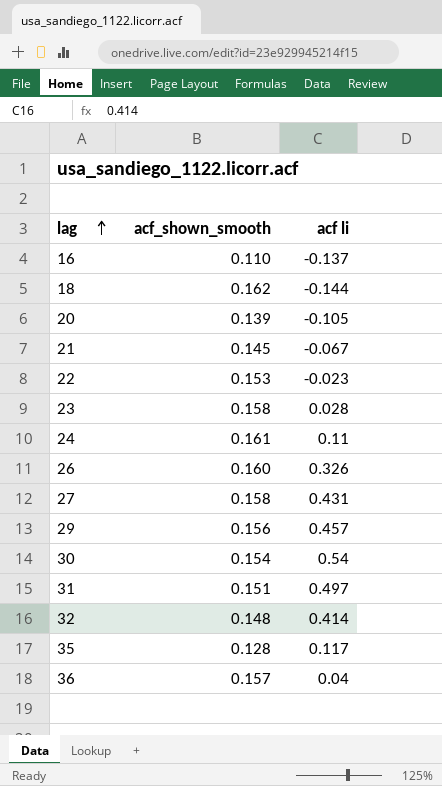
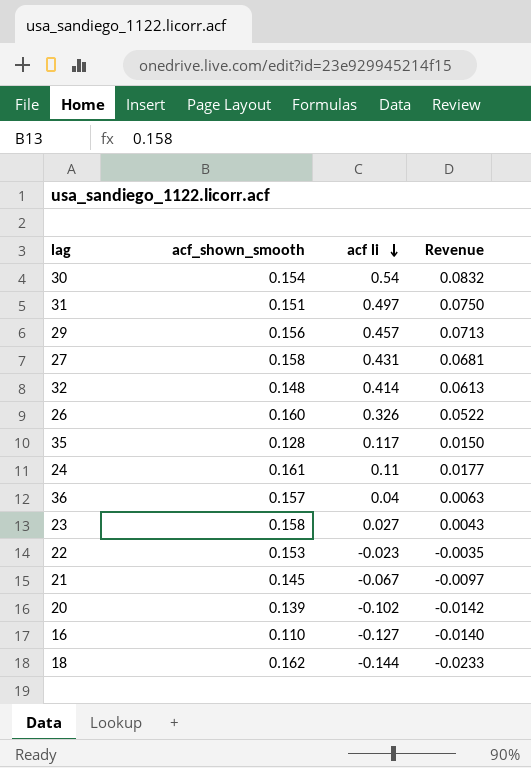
row order: lag ascending -> acf li descending
column Revenue | formula: none -> [acf_shown_smooth] * [acf li]
23 | acf li: 0.028 -> 0.027
20 | acf li: -0.105 -> -0.102
16 | acf li: -0.137 -> -0.127

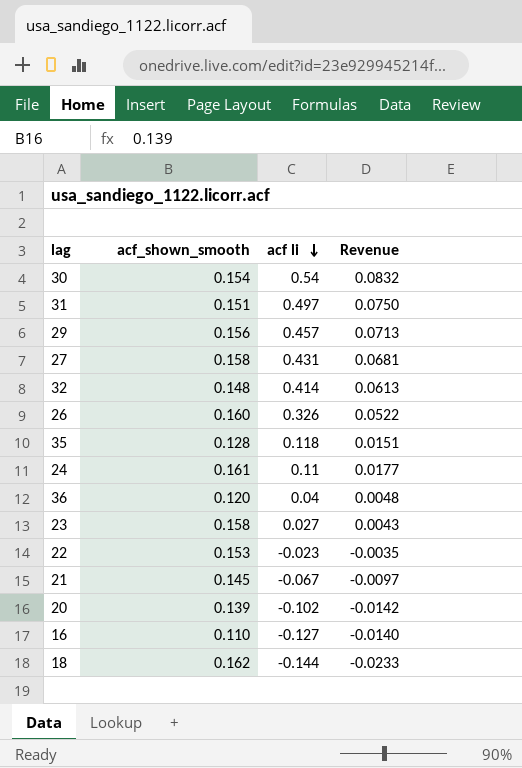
35 | acf li: 0.117 -> 0.118
35 | Revenue: 0.0150 -> 0.0151
36 | acf_shown_smooth: 0.157 -> 0.120
36 | Revenue: 0.0063 -> 0.0048

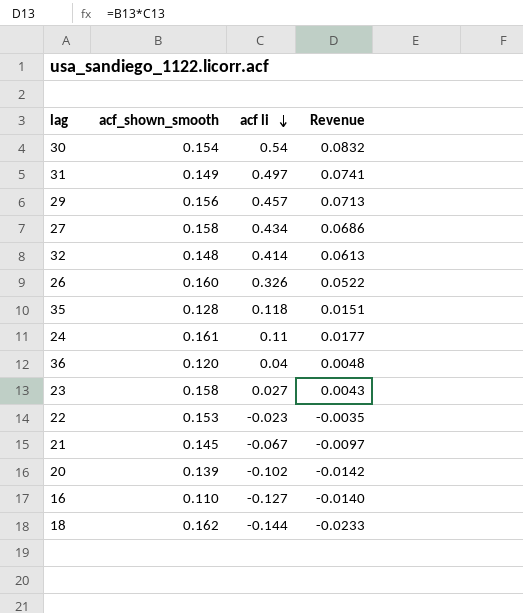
31 | acf_shown_smooth: 0.151 -> 0.149
31 | Revenue: 0.0750 -> 0.0741
27 | acf li: 0.431 -> 0.434
27 | Revenue: 0.0681 -> 0.0686

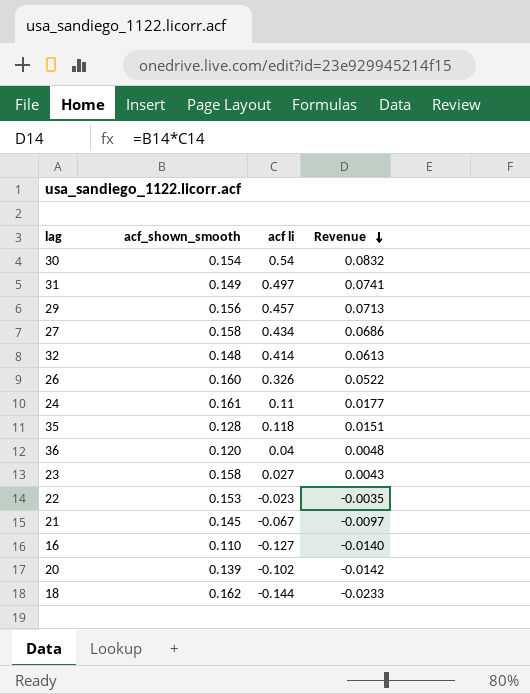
row order: acf li descending -> Revenue descending

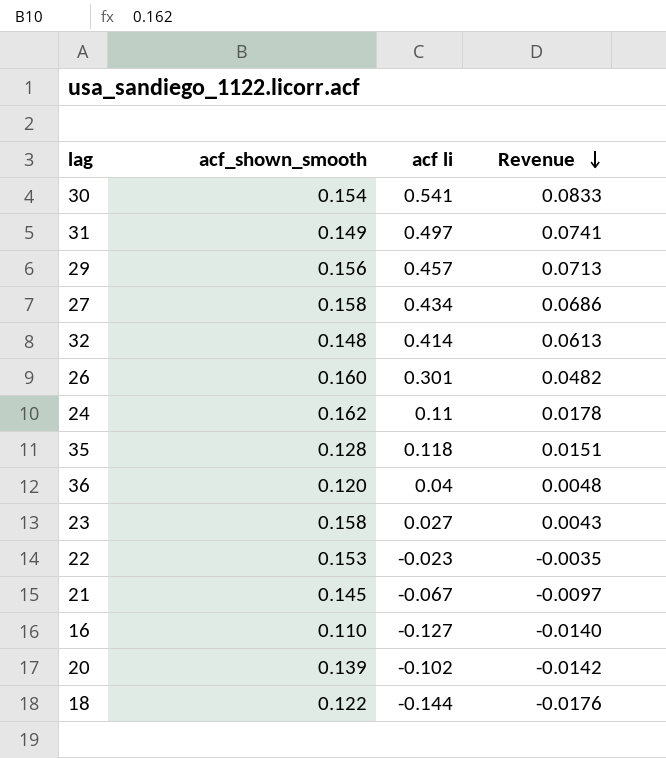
30 | acf li: 0.54 -> 0.541
30 | Revenue: 0.0832 -> 0.0833
26 | acf li: 0.326 -> 0.301
26 | Revenue: 0.0522 -> 0.0482
24 | acf_shown_smooth: 0.161 -> 0.162
24 | Revenue: 0.0177 -> 0.0178
18 | acf_shown_smooth: 0.162 -> 0.122
18 | Revenue: -0.0233 -> -0.0176

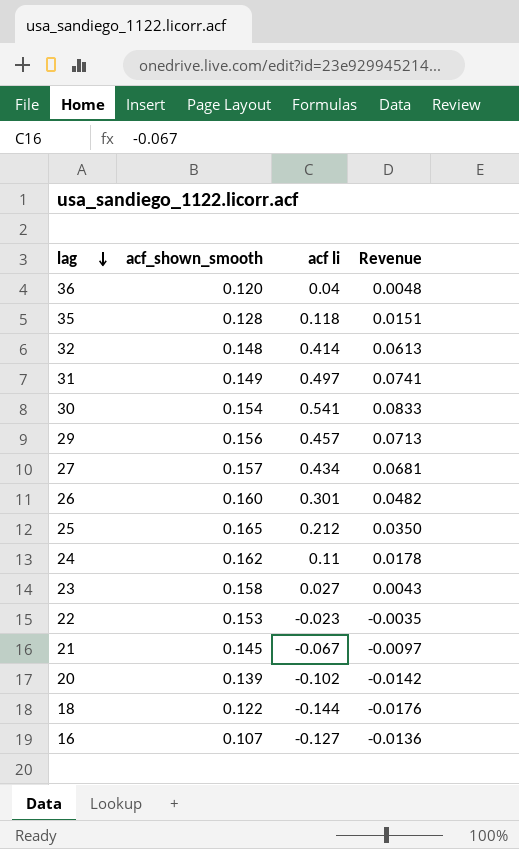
row order: Revenue descending -> lag descending
27 | acf_shown_smooth: 0.158 -> 0.157
27 | Revenue: 0.0686 -> 0.0681
row 25: none -> 0.165 | 0.212 | 0.0350
16 | acf_shown_smooth: 0.110 -> 0.107
16 | Revenue: -0.0140 -> -0.0136

